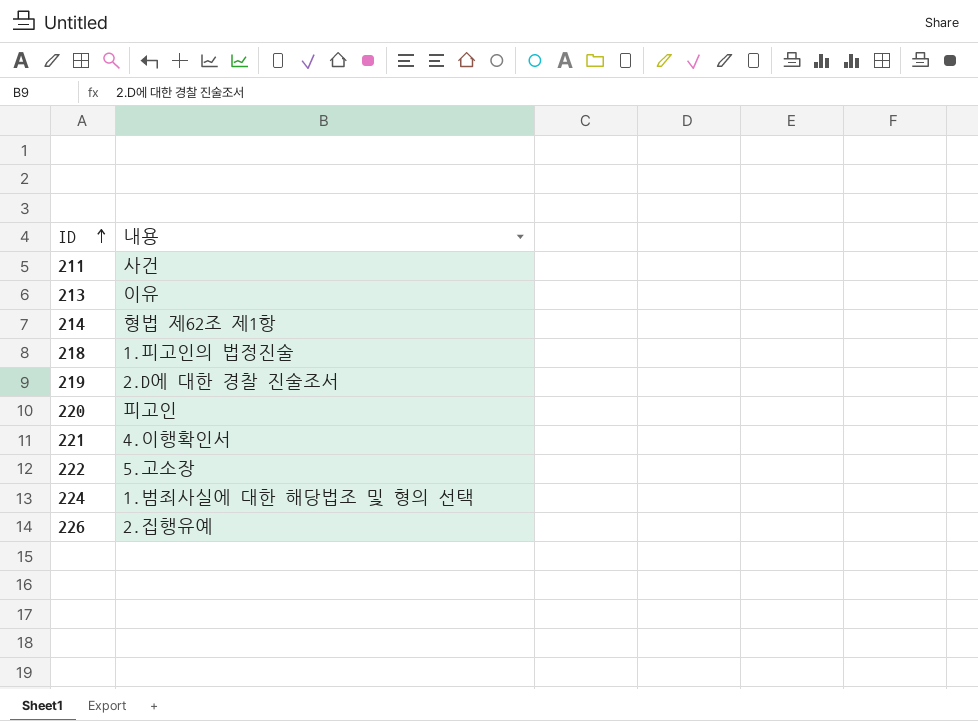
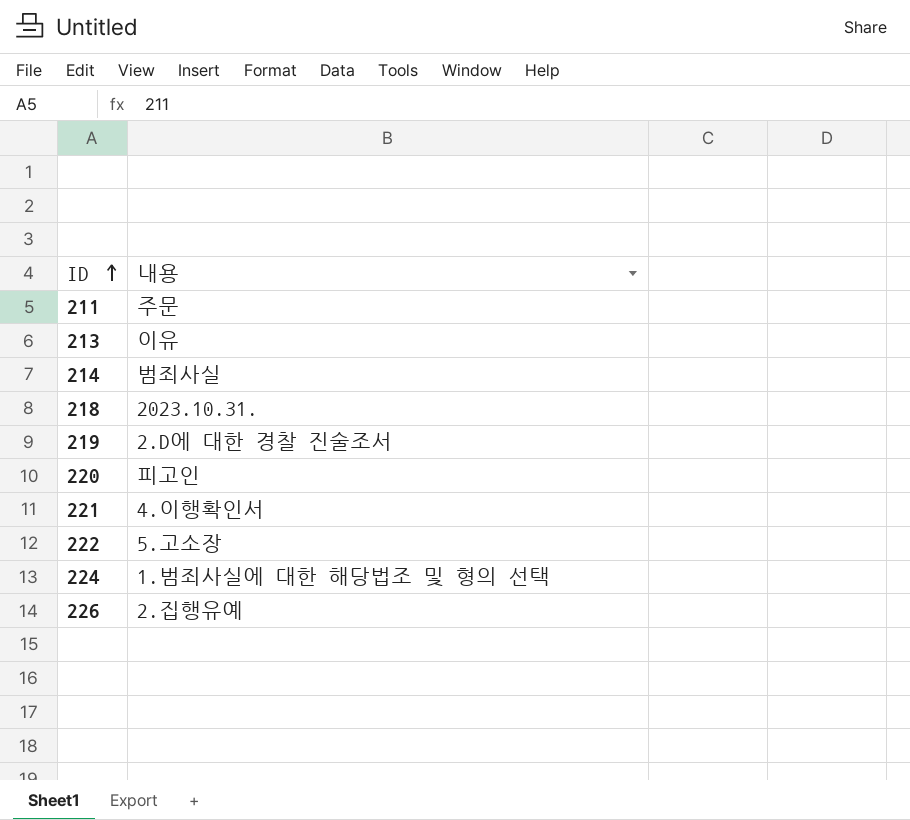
211 | 내용: 사건 -> 주문
214 | 내용: 형법 제62조 제1항 -> 범죄사실
218 | 내용: 1.피고인의 법정진술 -> 2023.10.31.

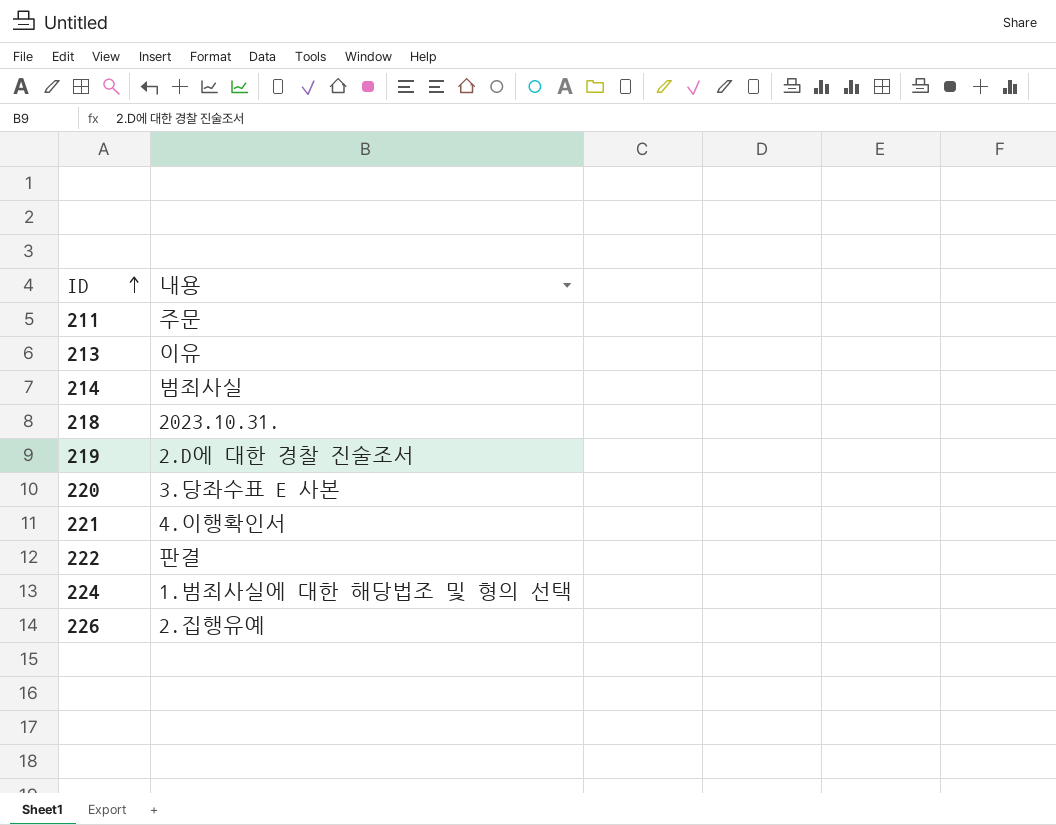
220 | 내용: 피고인 -> 3.당좌수표 E 사본
222 | 내용: 5.고소장 -> 판결

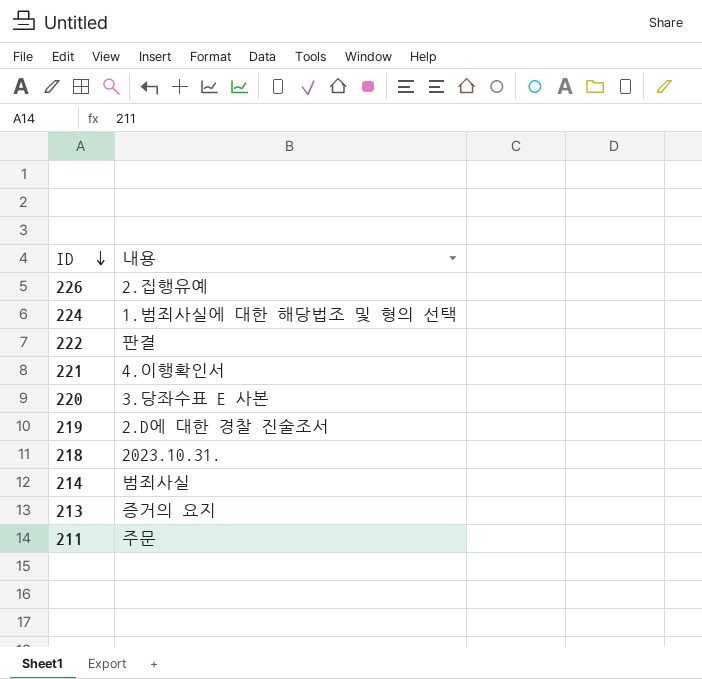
row order: ID ascending -> ID descending
213 | 내용: 이유 -> 증거의 요지

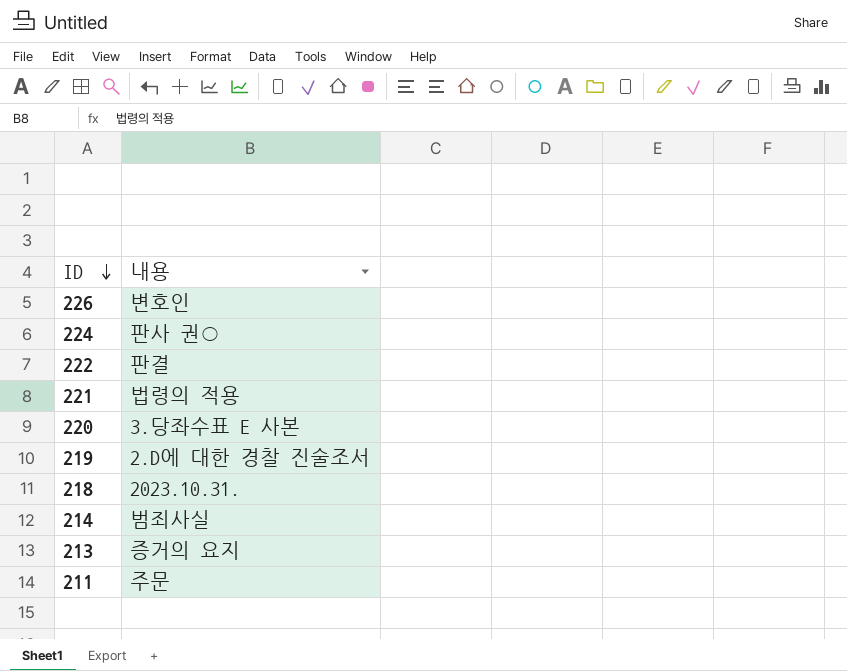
226 | 내용: 2.집행유예 -> 변호인
224 | 내용: 1.범죄사실에 대한 해당법조 및 형의 선택 -> 판사 권○
221 | 내용: 4.이행확인서 -> 법령의 적용

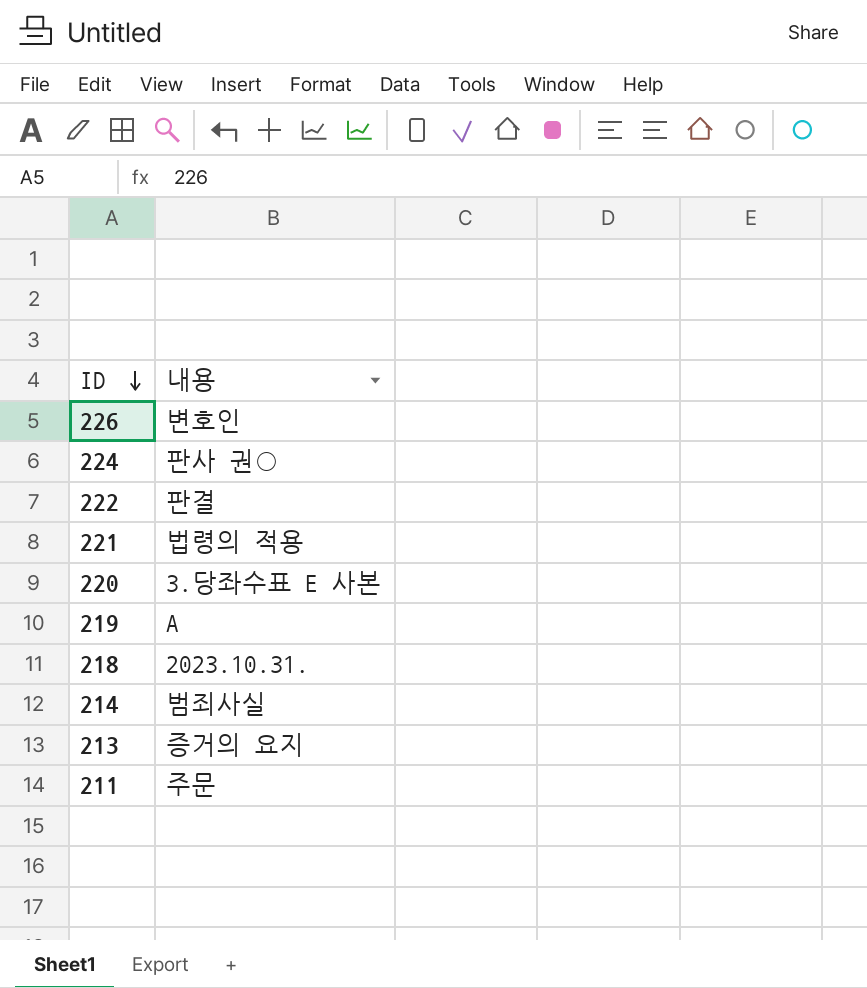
219 | 내용: 2.D에 대한 경찰 진술조서 -> A

